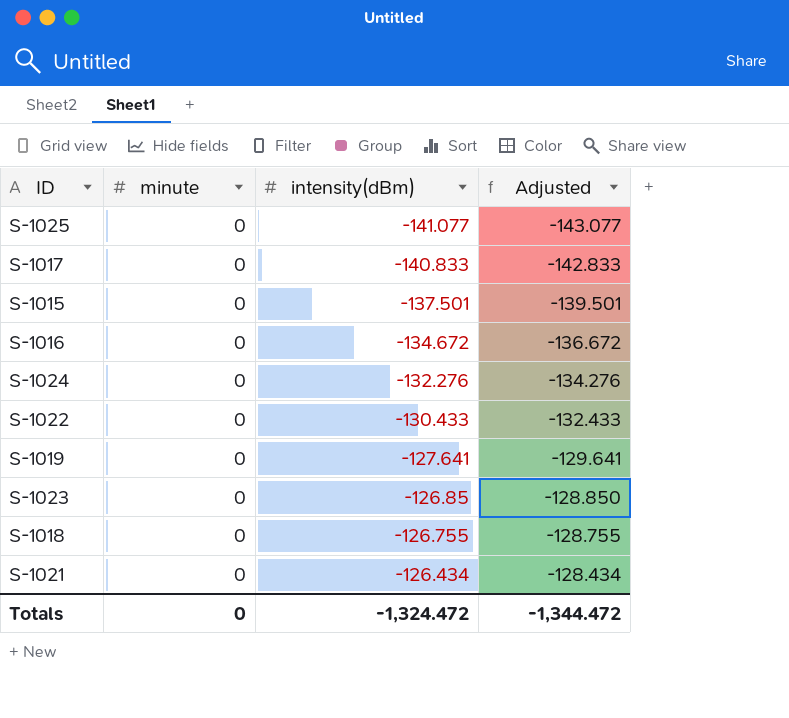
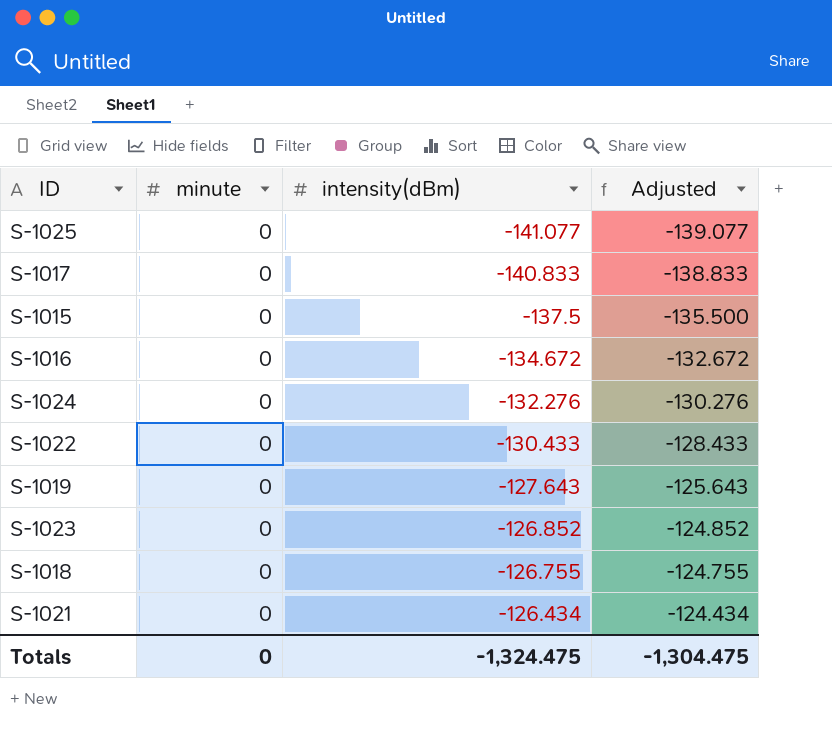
column Adjusted | formula: [intensity(dBm)] - 2 -> [intensity(dBm)] + 2
S-1015 | intensity(dBm): -137.501 -> -137.5
S-1019 | intensity(dBm): -127.641 -> -127.643
S-1023 | intensity(dBm): -126.85 -> -126.852
Totals | intensity(dBm): -1,324.472 -> -1,324.475
Totals | Adjusted: -1,344.472 -> -1,304.475

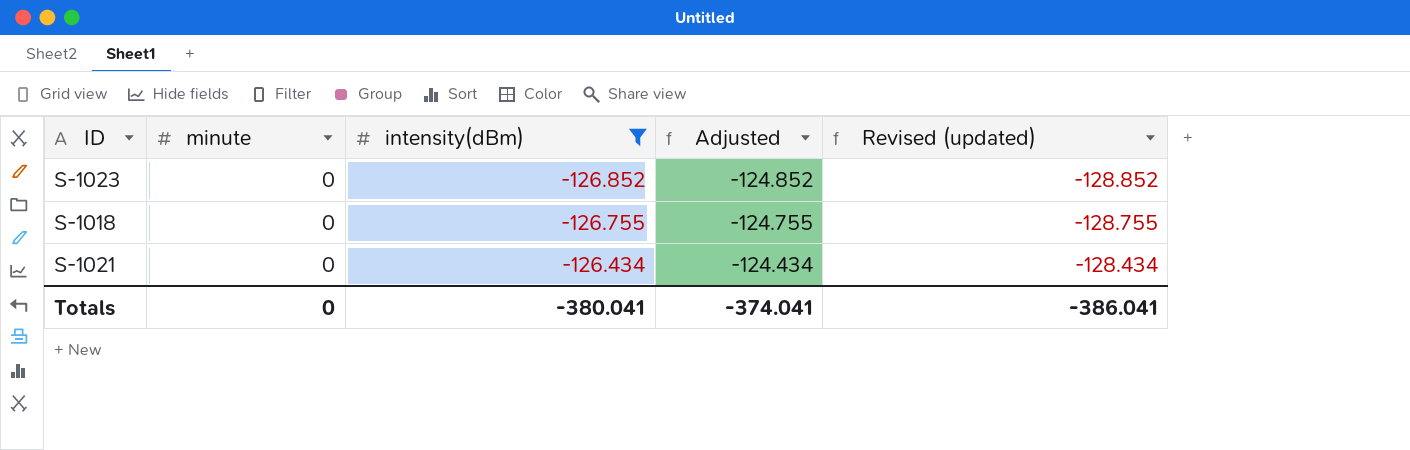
filter: none -> intensity(dBm) >= -126.852
column Revised (updated) | formula: none -> [intensity(dBm)] - 2
Totals | intensity(dBm): -1,324.475 -> -380.041
Totals | Adjusted: -1,304.475 -> -374.041

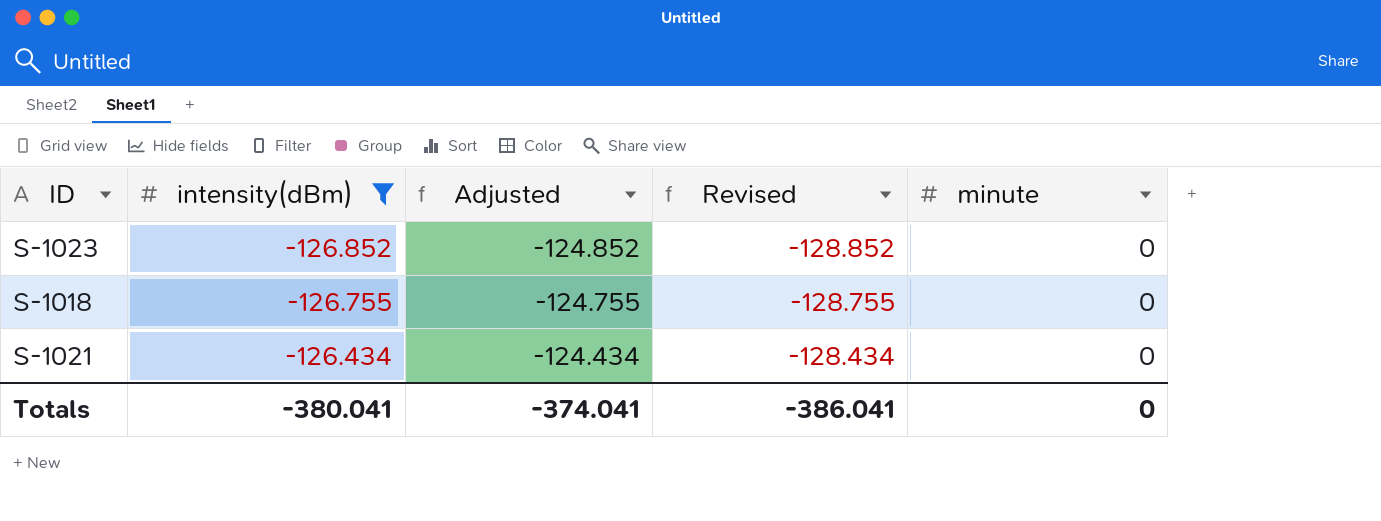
column name: Revised (updated) -> Revised
column minute | position: 2 -> 5

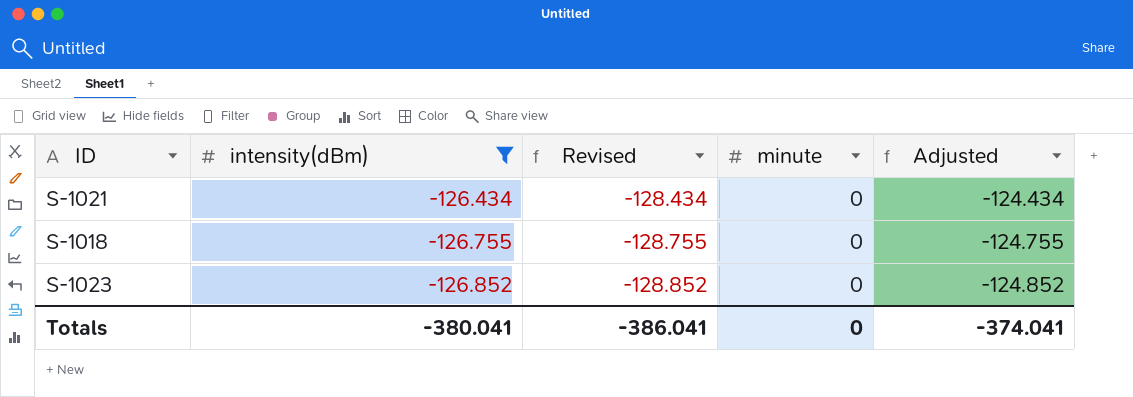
row order: intensity(dBm) ascending -> intensity(dBm) descending
column Adjusted | position: 3 -> 5

